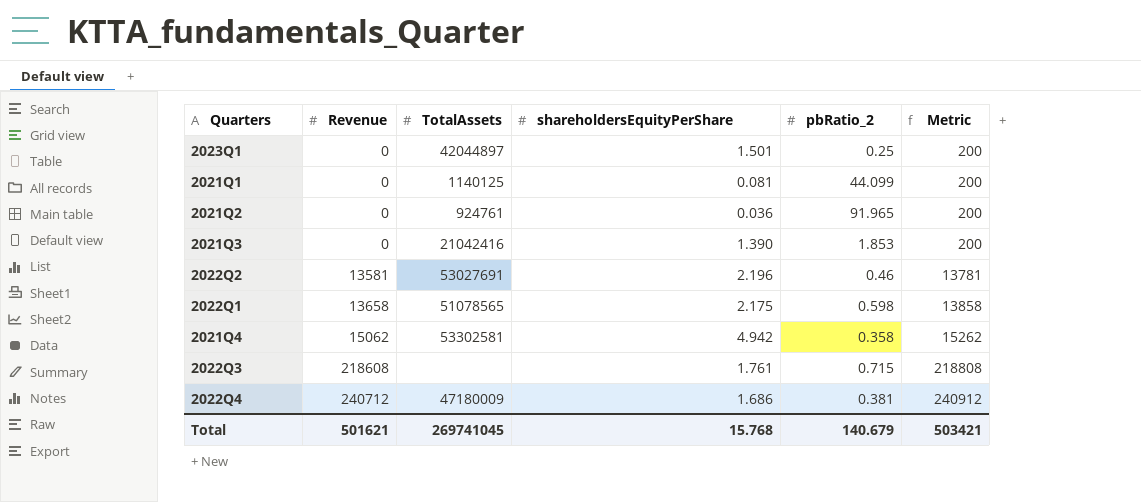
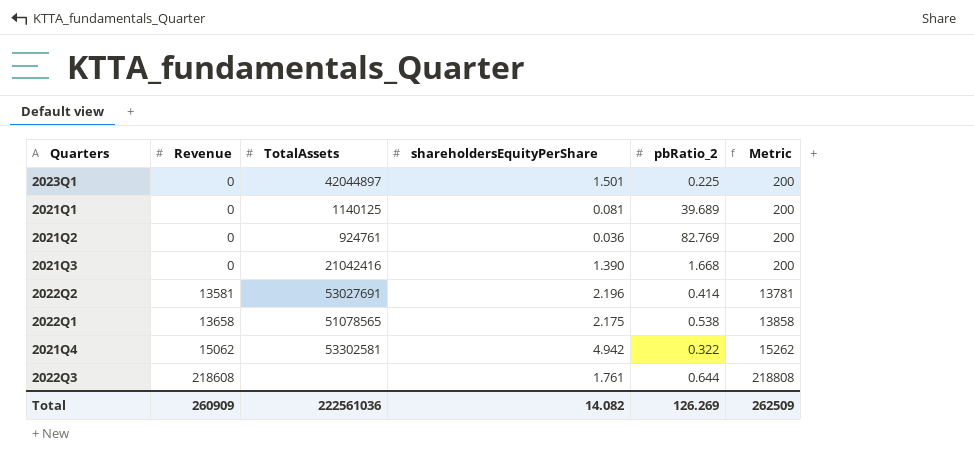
row 2022Q4: 240712 | 47180009 | 1.686 | 0.381 | 240912 -> none
2023Q1 | pbRatio_2: 0.25 -> 0.225
2021Q1 | pbRatio_2: 44.099 -> 39.689
2021Q2 | pbRatio_2: 91.965 -> 82.769
2021Q3 | pbRatio_2: 1.853 -> 1.668
2022Q2 | pbRatio_2: 0.46 -> 0.414
2022Q1 | pbRatio_2: 0.598 -> 0.538
2021Q4 | pbRatio_2: 0.358 -> 0.322
2022Q3 | pbRatio_2: 0.715 -> 0.644
Total | Revenue: 501621 -> 260909
Total | TotalAssets: 269741045 -> 222561036
Total | shareholdersEquityPerShare: 15.768 -> 14.082
Total | pbRatio_2: 140.679 -> 126.269
Total | Metric: 503421 -> 262509

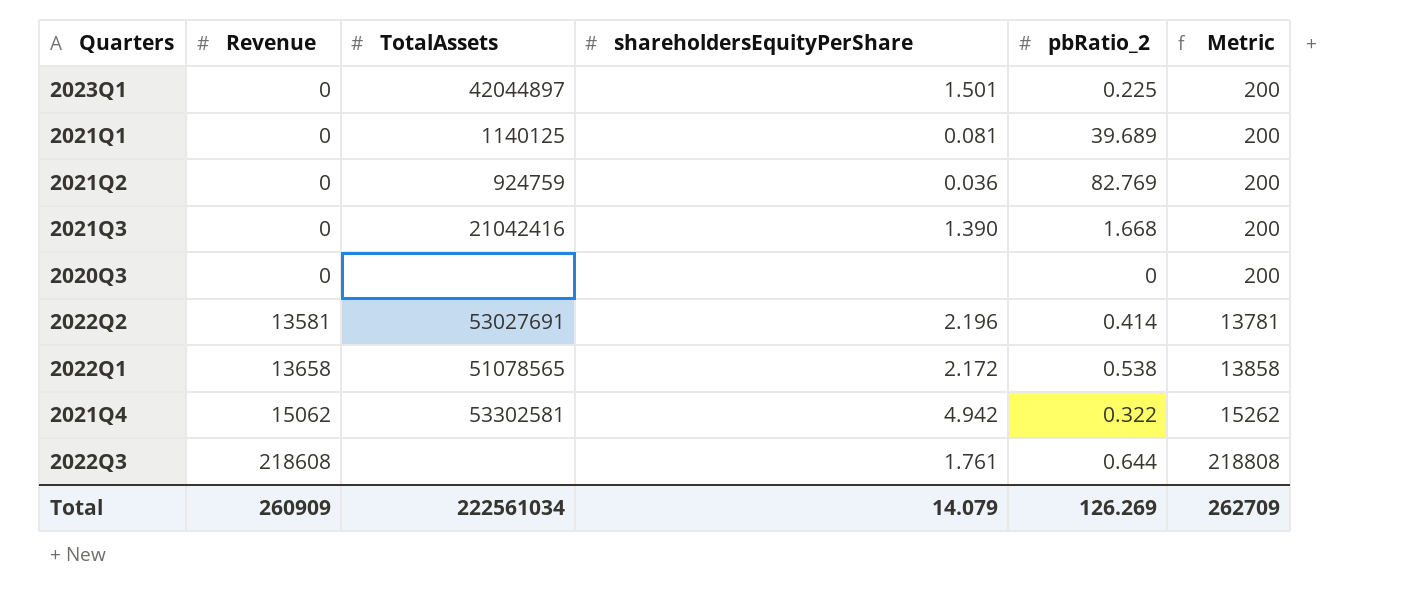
2021Q2 | TotalAssets: 924761 -> 924759
row 2020Q3: none -> 0 | none | none | 0 | 200
2022Q1 | shareholdersEquityPerShare: 2.175 -> 2.172
Total | TotalAssets: 222561036 -> 222561034
Total | shareholdersEquityPerShare: 14.082 -> 14.079
Total | Metric: 262509 -> 262709

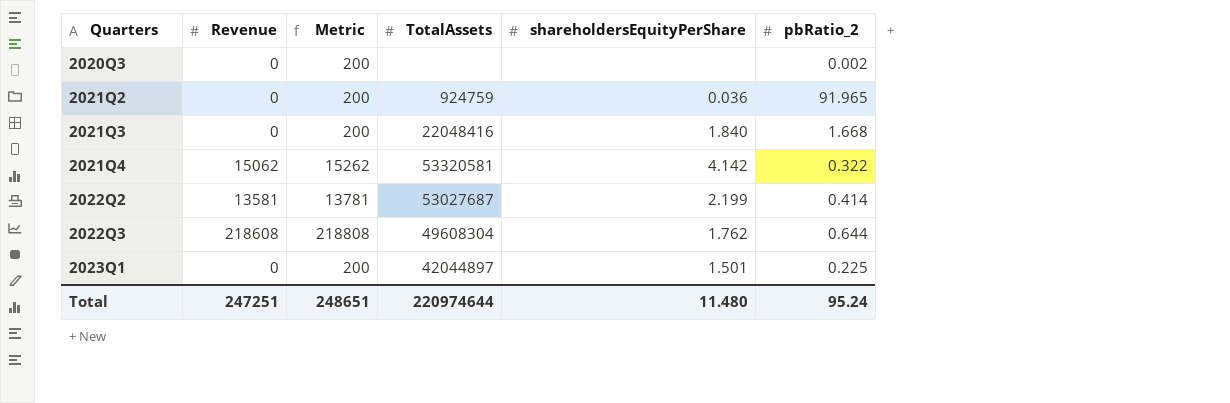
row order: Revenue ascending -> Quarters ascending
column Metric | position: 6 -> 3
row 2021Q1: 0 | 1140125 | 0.081 | 39.689 | 200 -> none
row 2022Q1: 13658 | 51078565 | 2.172 | 0.538 | 13858 -> none
2020Q3 | pbRatio_2: 0 -> 0.002
2021Q2 | pbRatio_2: 82.769 -> 91.965
2021Q3 | TotalAssets: 21042416 -> 22048416
2021Q3 | shareholdersEquityPerShare: 1.390 -> 1.840
2021Q4 | TotalAssets: 53302581 -> 53320581
2021Q4 | shareholdersEquityPerShare: 4.942 -> 4.142
2022Q2 | TotalAssets: 53027691 -> 53027687
2022Q2 | shareholdersEquityPerShare: 2.196 -> 2.199
2022Q3 | TotalAssets: none -> 49608304
2022Q3 | shareholdersEquityPerShare: 1.761 -> 1.762
Total | Revenue: 260909 -> 247251
Total | Metric: 262709 -> 248651
Total | TotalAssets: 222561034 -> 220974644
Total | shareholdersEquityPerShare: 14.079 -> 11.480
Total | pbRatio_2: 126.269 -> 95.24

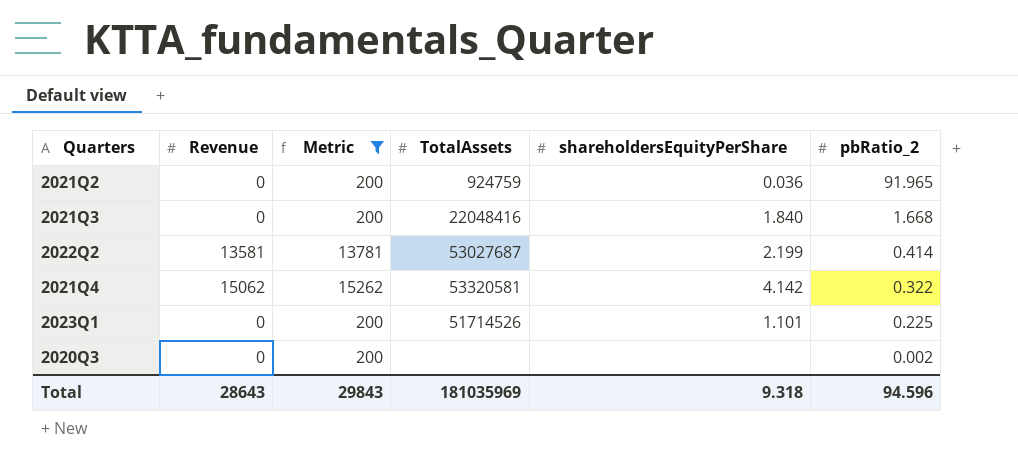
filter: none -> Metric != 218808
row order: Quarters ascending -> pbRatio_2 descending
2023Q1 | TotalAssets: 42044897 -> 51714526
2023Q1 | shareholdersEquityPerShare: 1.501 -> 1.101
Total | Revenue: 247251 -> 28643
Total | Metric: 248651 -> 29843
Total | TotalAssets: 220974644 -> 181035969
Total | shareholdersEquityPerShare: 11.480 -> 9.318
Total | pbRatio_2: 95.24 -> 94.596

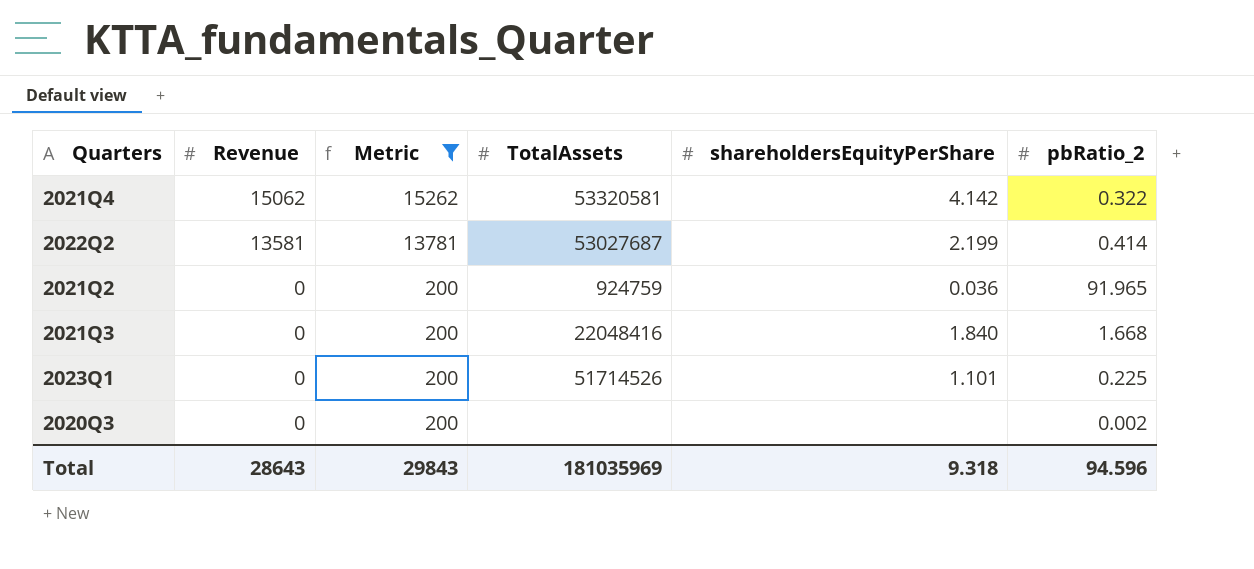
row order: pbRatio_2 descending -> Revenue descending

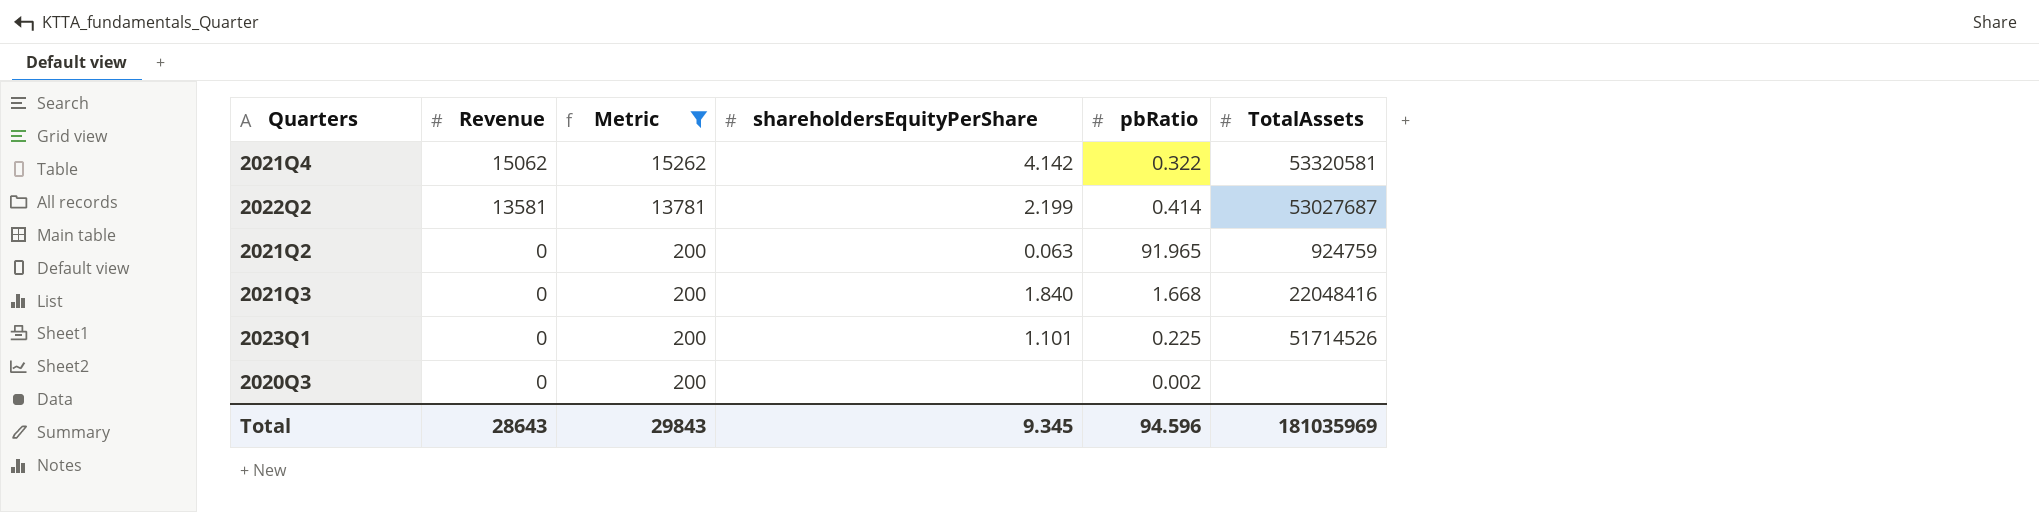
column name: pbRatio_2 -> pbRatio
column TotalAssets | position: 4 -> 6
2021Q2 | shareholdersEquityPerShare: 0.036 -> 0.063
Total | shareholdersEquityPerShare: 9.318 -> 9.345

